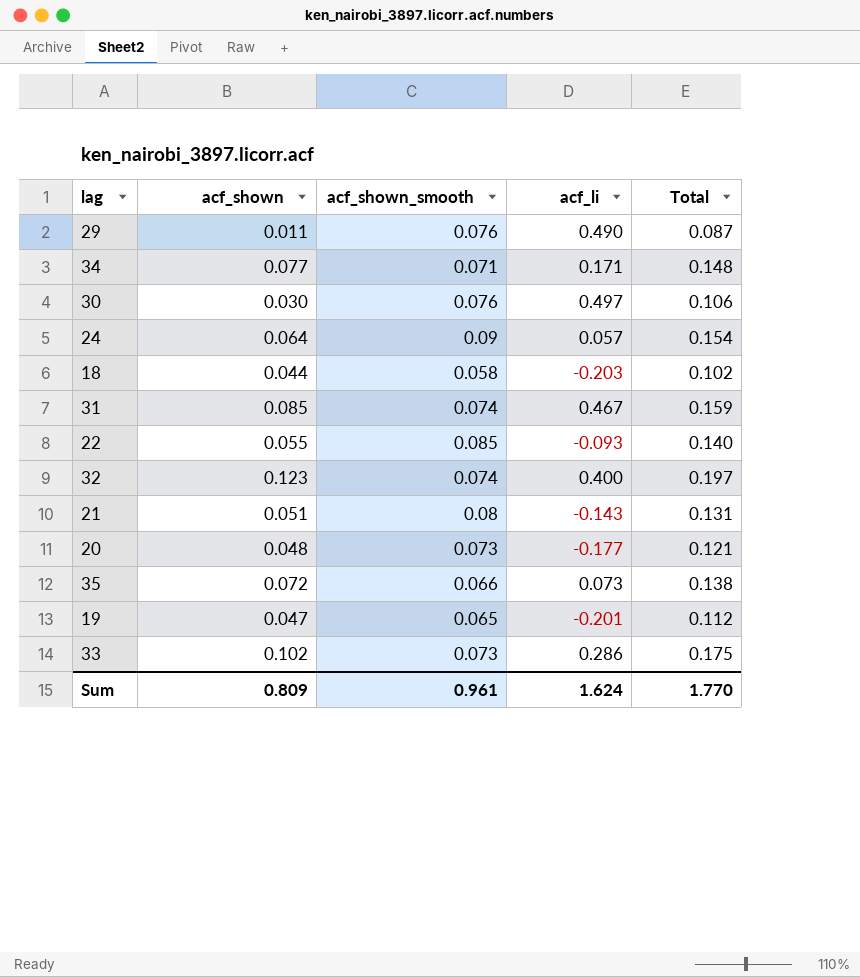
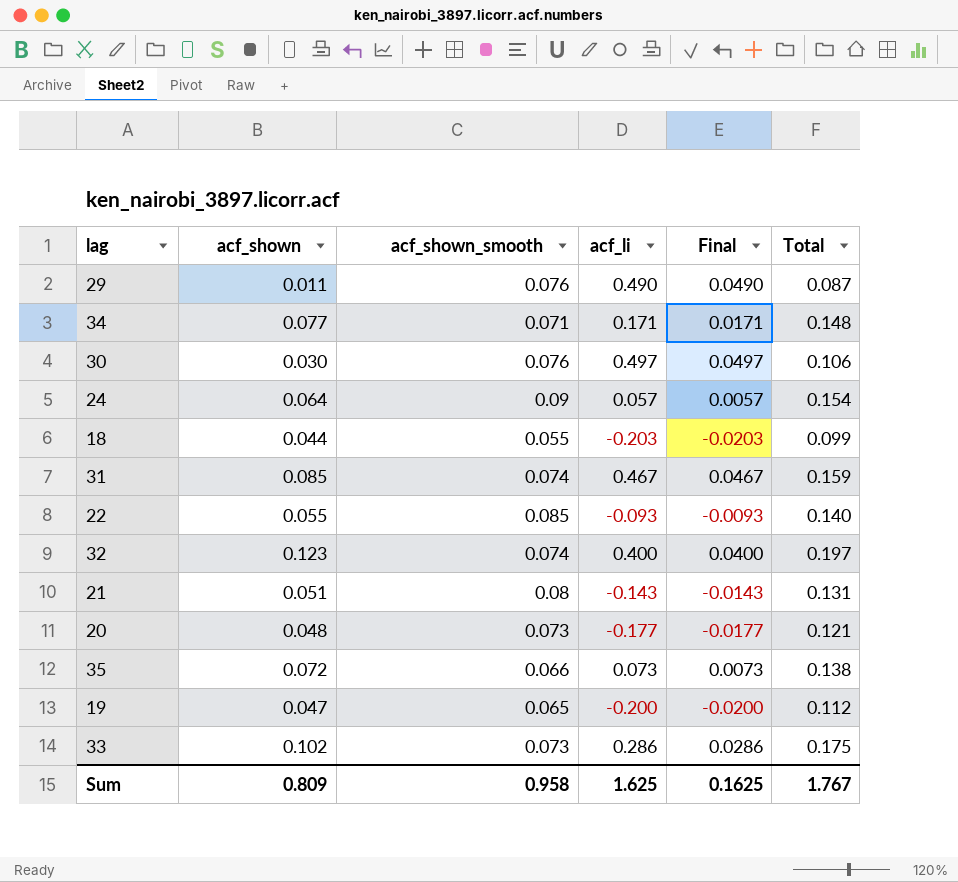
column Final | formula: none -> [acf_li] * 0.1
18 | acf_shown_smooth: 0.058 -> 0.055
18 | Total: 0.102 -> 0.099
19 | acf_li: -0.201 -> -0.200
Sum | acf_shown_smooth: 0.961 -> 0.958
Sum | acf_li: 1.624 -> 1.625
Sum | Total: 1.770 -> 1.767

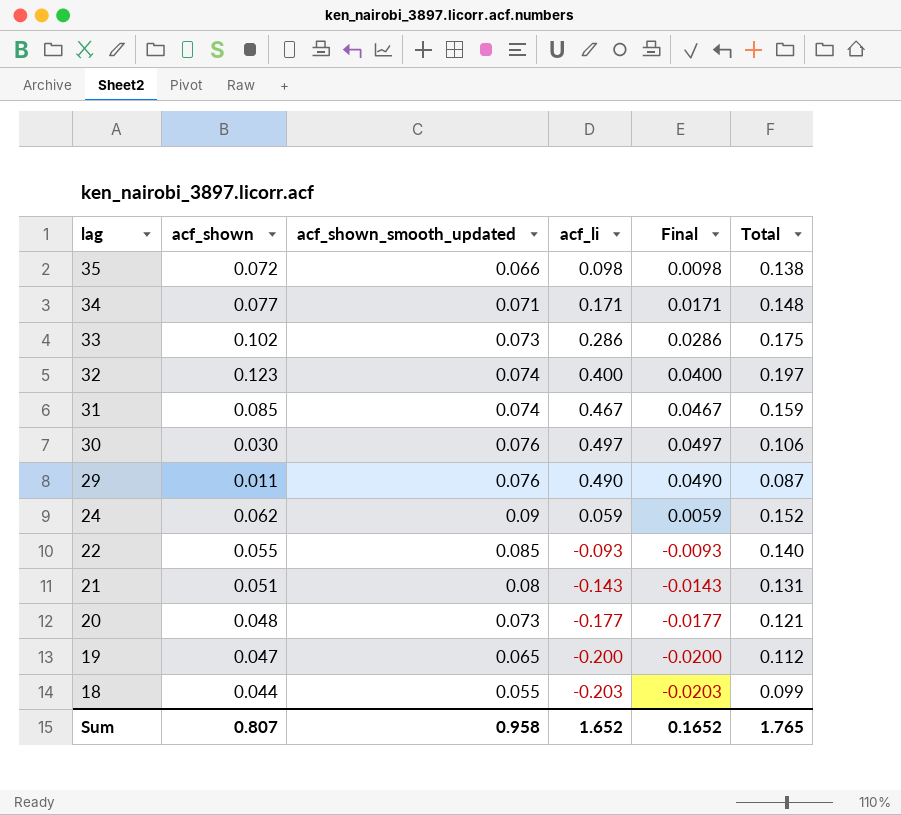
row order: none -> lag descending
column name: acf_shown_smooth -> acf_shown_smooth_updated
35 | acf_li: 0.073 -> 0.098
35 | Final: 0.0073 -> 0.0098
24 | acf_shown: 0.064 -> 0.062
24 | acf_li: 0.057 -> 0.059
24 | Final: 0.0057 -> 0.0059
24 | Total: 0.154 -> 0.152
Sum | acf_shown: 0.809 -> 0.807
Sum | acf_li: 1.625 -> 1.652
Sum | Final: 0.1625 -> 0.1652
Sum | Total: 1.767 -> 1.765

